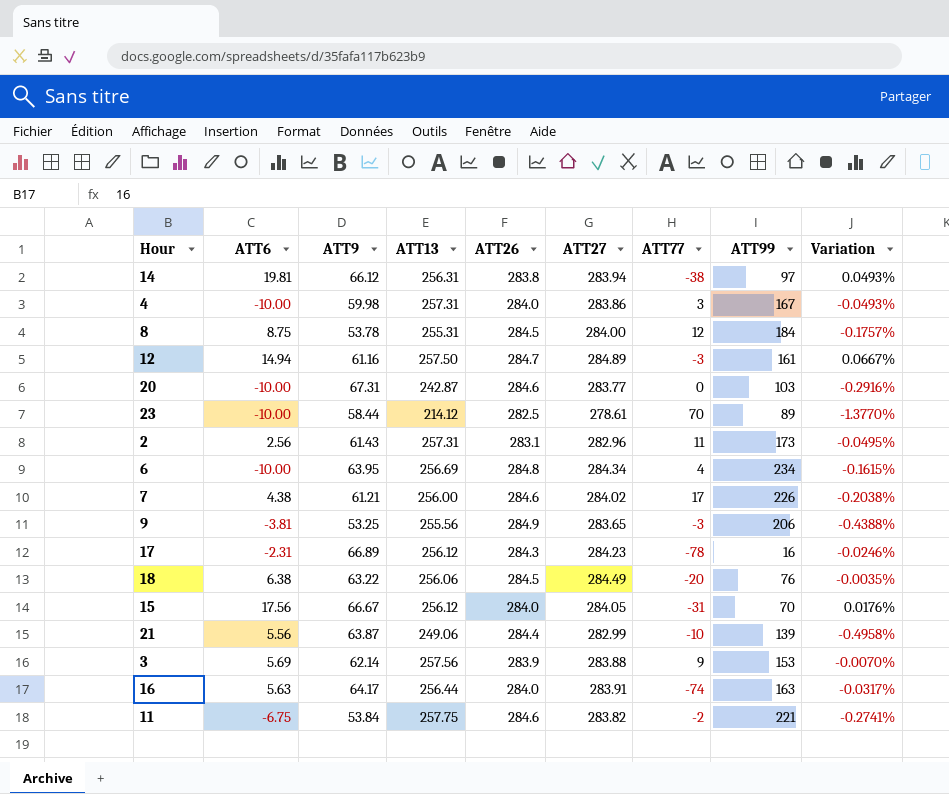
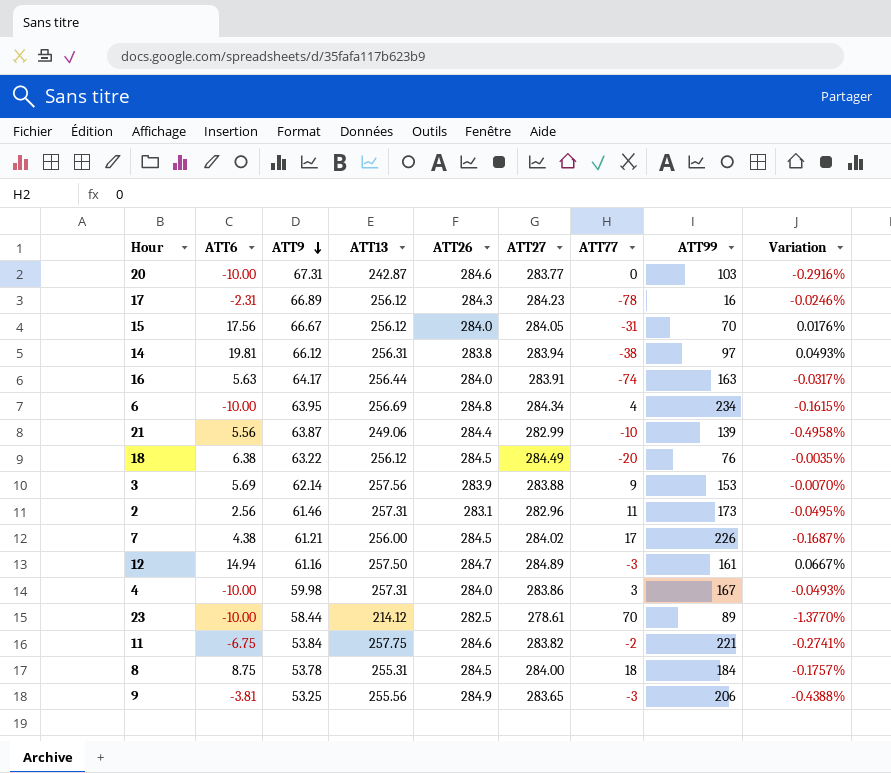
row order: none -> ATT9 descending
18 | ATT13: 256.06 -> 256.12
2 | ATT9: 61.43 -> 61.46
7 | ATT26: 284.6 -> 284.5
7 | Variation: -0.2038% -> -0.1687%
8 | ATT77: 12 -> 18

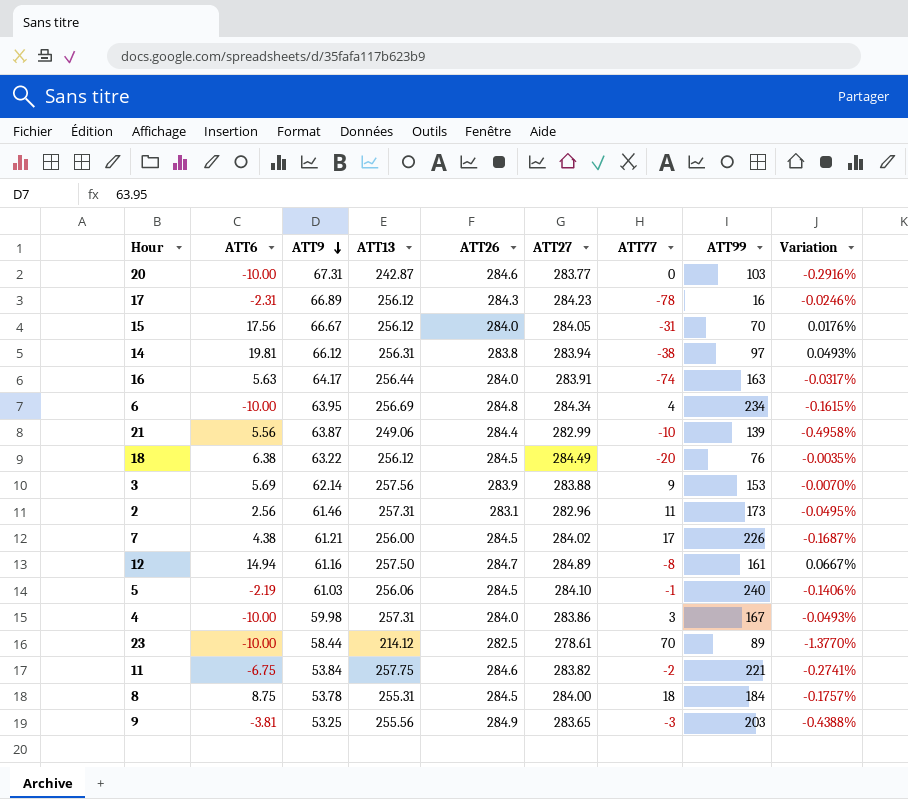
12 | ATT77: -3 -> -8
row 5: none -> -2.19 | 61.03 | 256.06 | 284.5 | 284.10 | -1 | 240 | -0.1406%
9 | ATT99: 206 -> 203

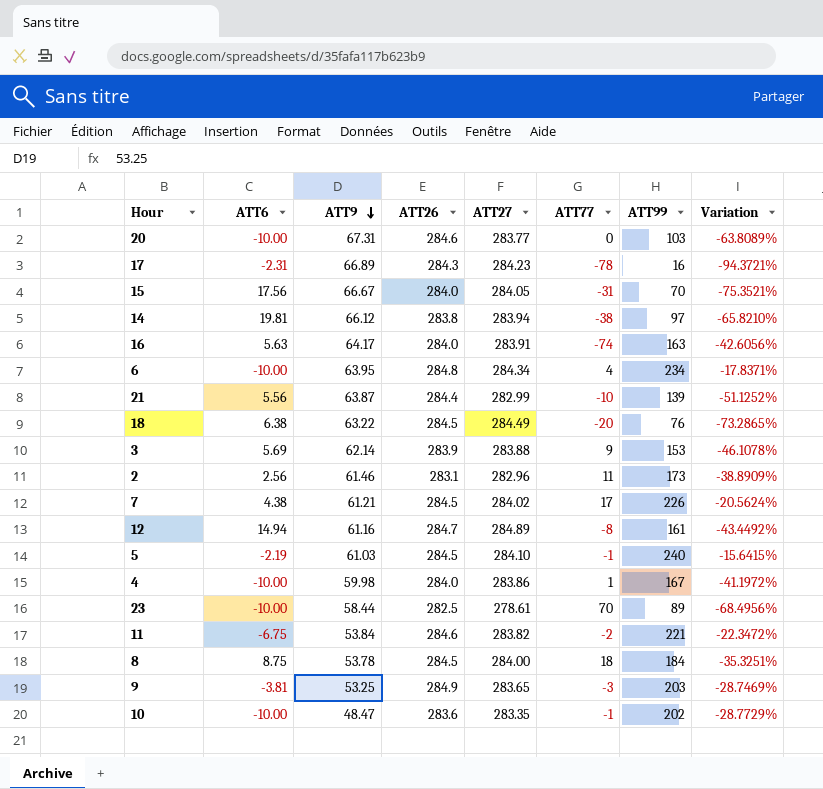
column ATT13 | position: 4 -> none
column Variation | formula: ([ATT27] - [ATT26]) / [ATT26] -> ([ATT99] - [ATT26]) / [ATT26]
4 | ATT77: 3 -> 1
row 10: none -> -10.00 | 48.47 | 283.6 | 283.35 | -1 | 202 | -28.7729%

